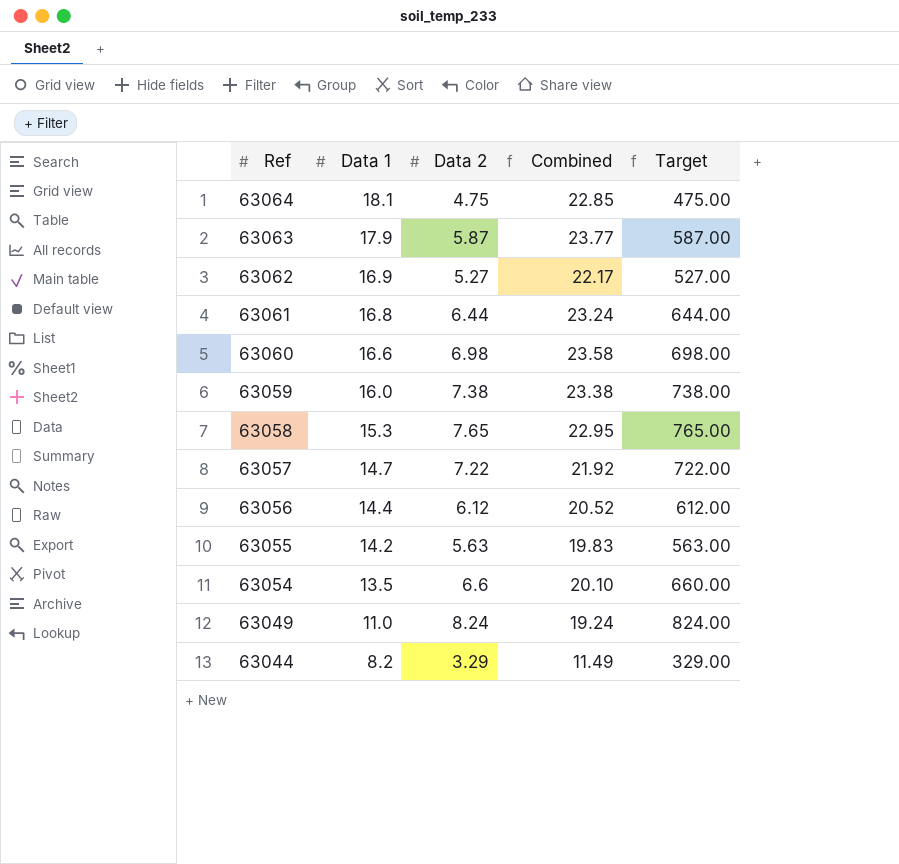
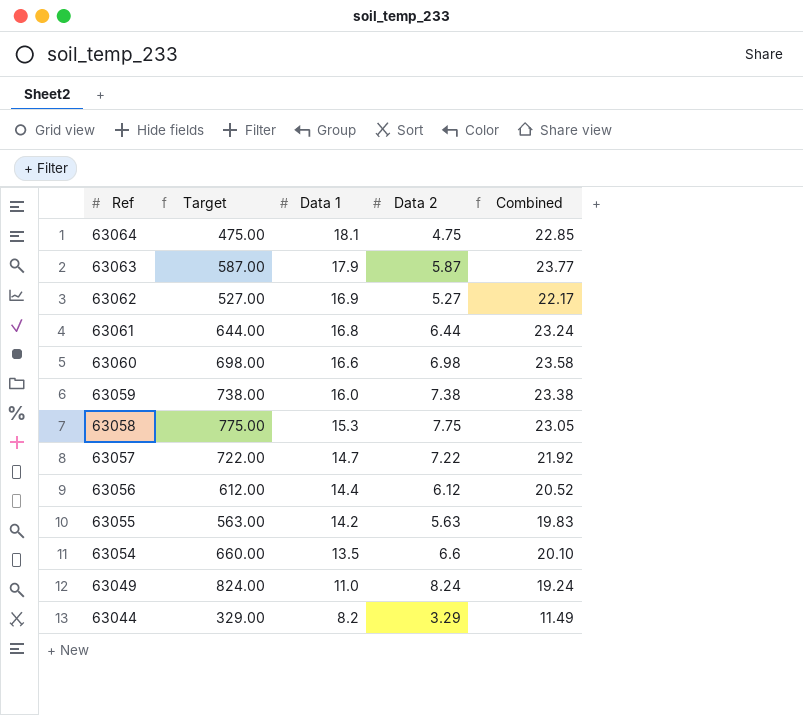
column Target | position: 5 -> 2
63058 | Target: 765.00 -> 775.00
63058 | Data 2: 7.65 -> 7.75
63058 | Combined: 22.95 -> 23.05

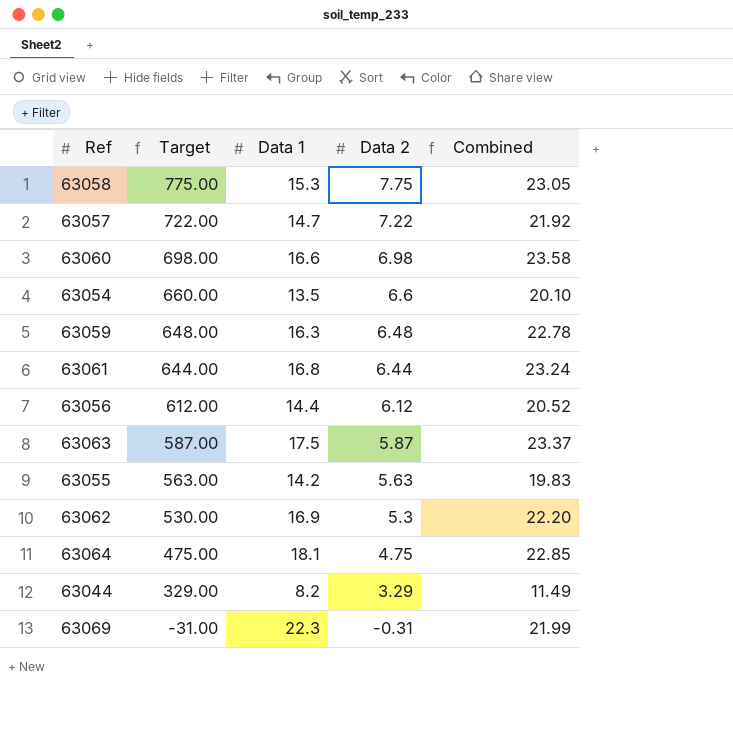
row order: Ref descending -> Target descending
row 63049: 824.00 | 11.0 | 8.24 | 19.24 -> none
63059 | Target: 738.00 -> 648.00
63059 | Data 1: 16.0 -> 16.3
63059 | Data 2: 7.38 -> 6.48
63059 | Combined: 23.38 -> 22.78
63063 | Data 1: 17.9 -> 17.5
63063 | Combined: 23.77 -> 23.37
63062 | Target: 527.00 -> 530.00
63062 | Data 2: 5.27 -> 5.3
63062 | Combined: 22.17 -> 22.20
row 63069: none -> -31.00 | 22.3 | -0.31 | 21.99

